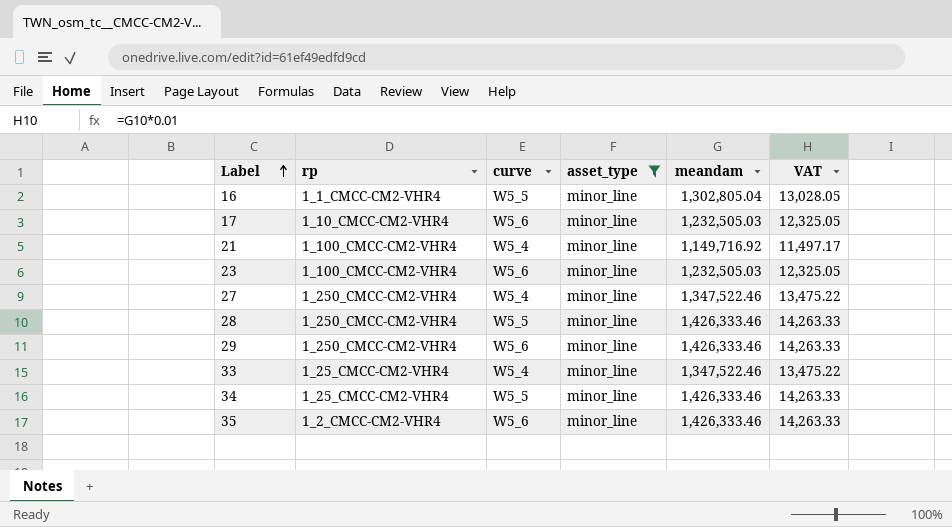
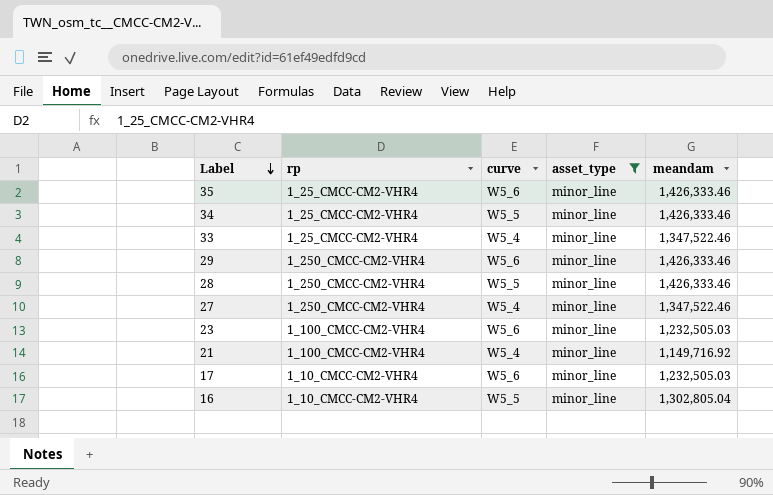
row order: Label ascending -> Label descending
column VAT | formula: [meandam] * 0.01 -> none
35 | rp: 1_2_CMCC-CM2-VHR4 -> 1_25_CMCC-CM2-VHR4
16 | rp: 1_1_CMCC-CM2-VHR4 -> 1_10_CMCC-CM2-VHR4

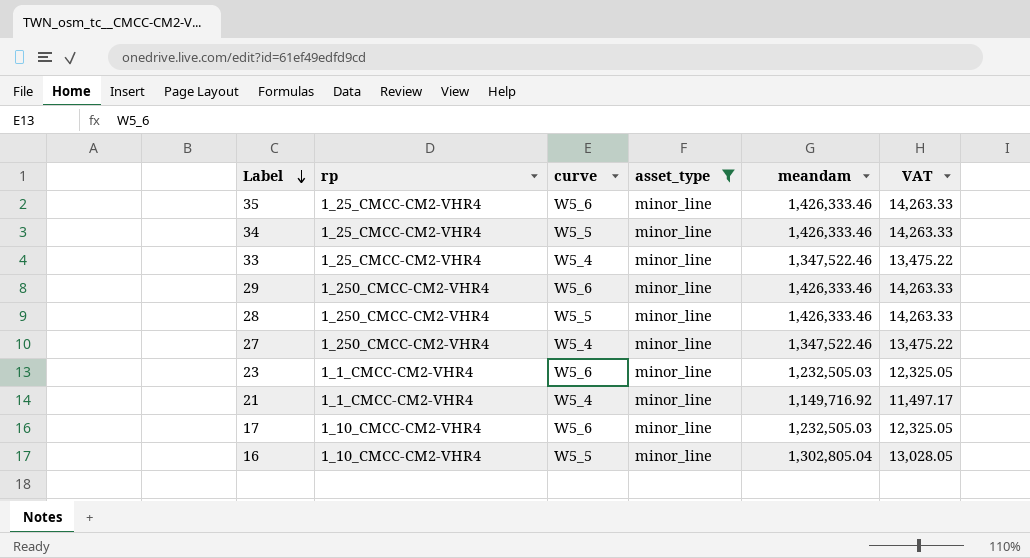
column VAT | formula: none -> [meandam] * 0.01
23 | rp: 1_100_CMCC-CM2-VHR4 -> 1_1_CMCC-CM2-VHR4
21 | rp: 1_100_CMCC-CM2-VHR4 -> 1_1_CMCC-CM2-VHR4

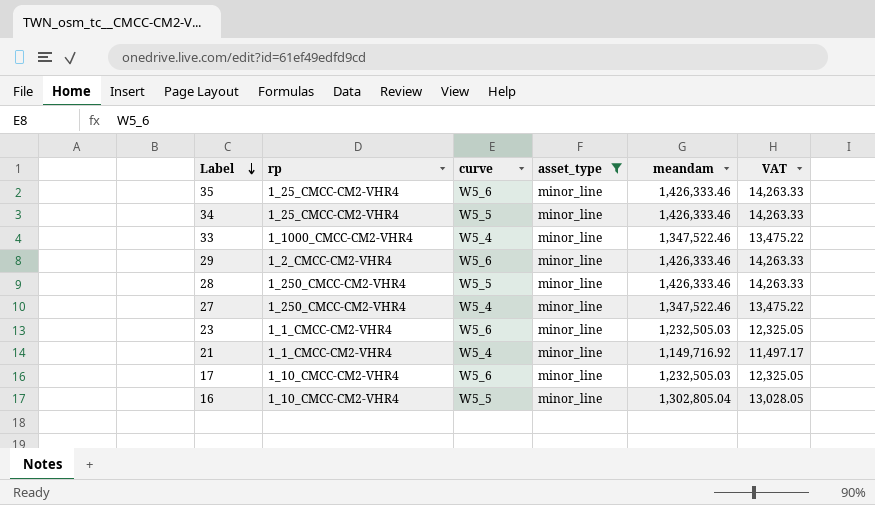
33 | rp: 1_25_CMCC-CM2-VHR4 -> 1_1000_CMCC-CM2-VHR4
29 | rp: 1_250_CMCC-CM2-VHR4 -> 1_2_CMCC-CM2-VHR4

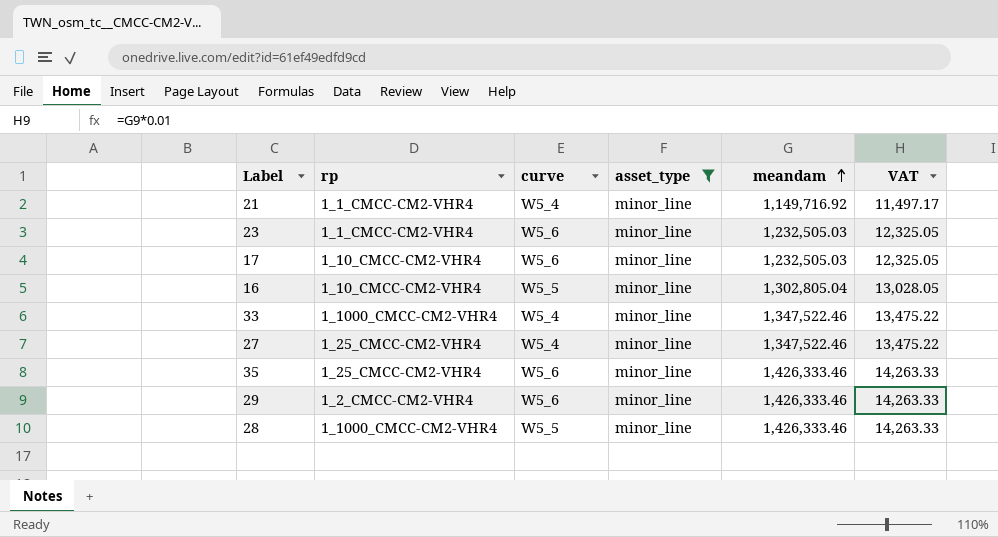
row order: Label descending -> meandam ascending
row 34: 1_25_CMCC-CM2-VHR4 | W5_5 | minor_line | 1,426,333.46 | 14,263.33 -> none
27 | rp: 1_250_CMCC-CM2-VHR4 -> 1_25_CMCC-CM2-VHR4
28 | rp: 1_250_CMCC-CM2-VHR4 -> 1_1000_CMCC-CM2-VHR4

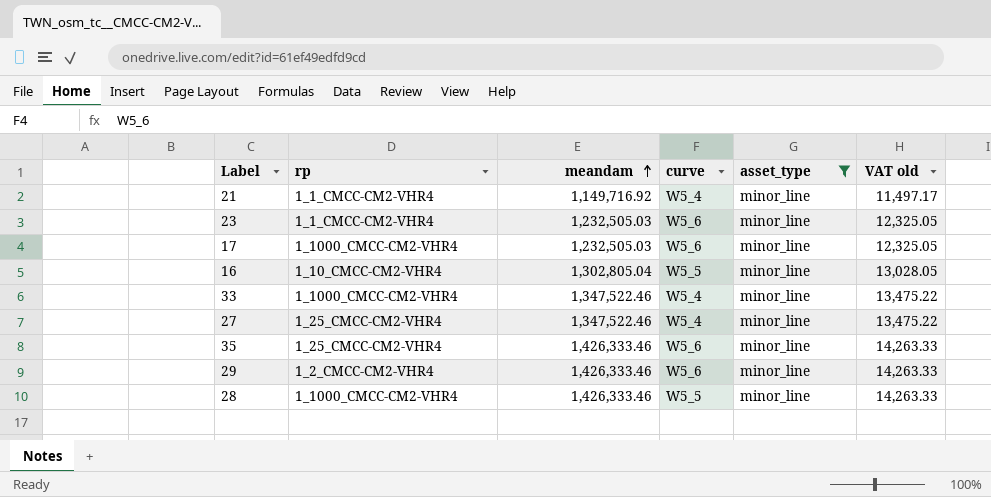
column meandam | position: 5 -> 3
column name: VAT -> VAT old
17 | rp: 1_10_CMCC-CM2-VHR4 -> 1_1000_CMCC-CM2-VHR4

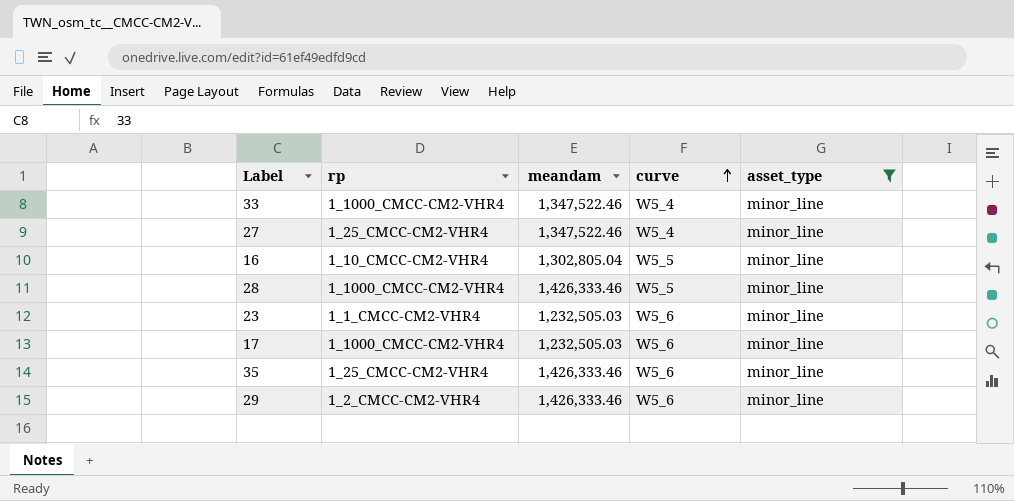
row order: meandam ascending -> curve ascending
column VAT old | formula: [meandam] * 0.01 -> none
row 21: 1_1_CMCC-CM2-VHR4 | 1,149,716.92 | W5_4 | minor_line | 11,497.17 -> none

